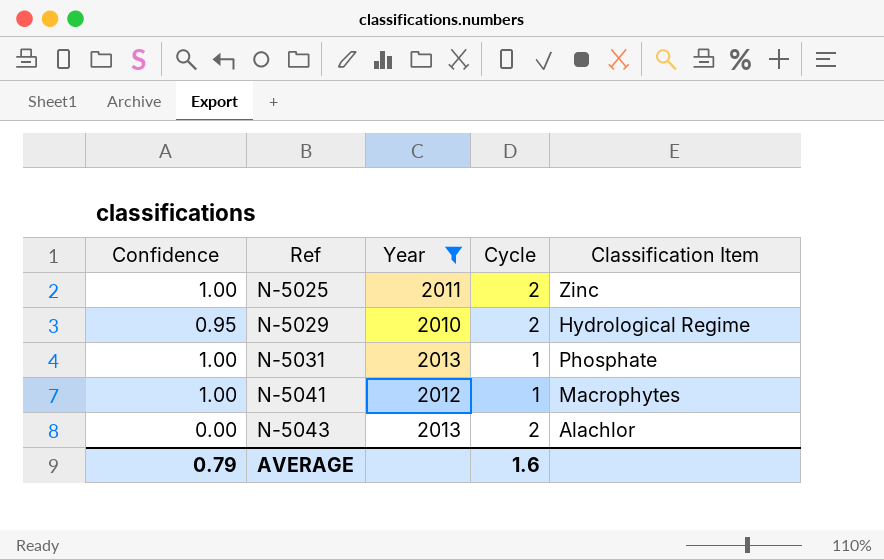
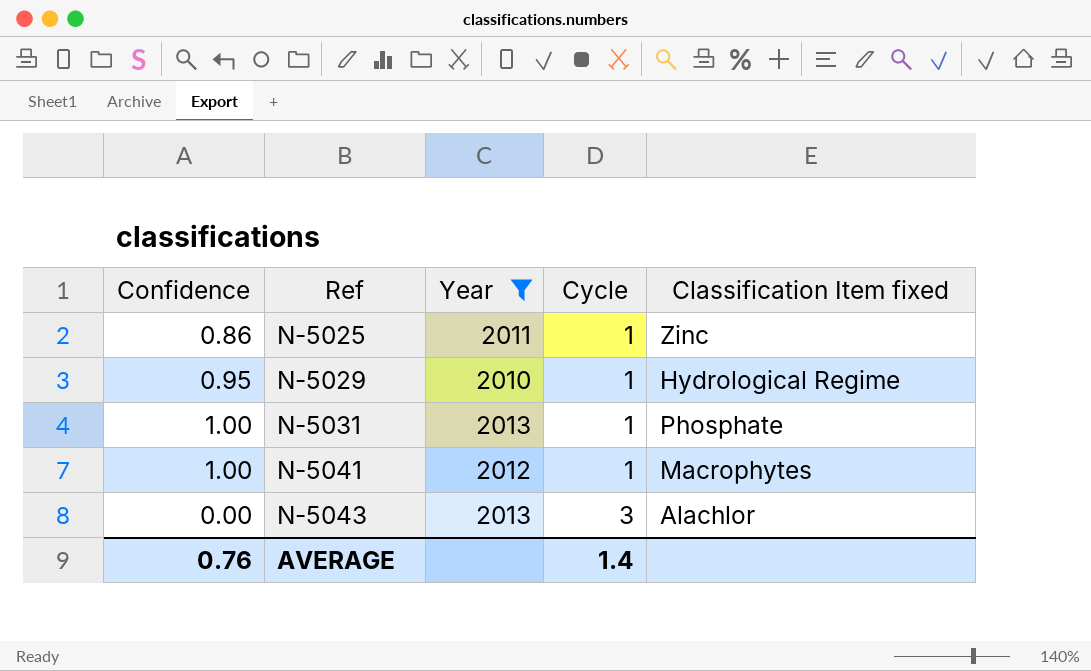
column name: Classification Item -> Classification Item fixed
N-5025 | Confidence: 1.00 -> 0.86
N-5025 | Cycle: 2 -> 1
N-5029 | Cycle: 2 -> 1
N-5043 | Cycle: 2 -> 3
AVERAGE | Confidence: 0.79 -> 0.76
AVERAGE | Cycle: 1.6 -> 1.4

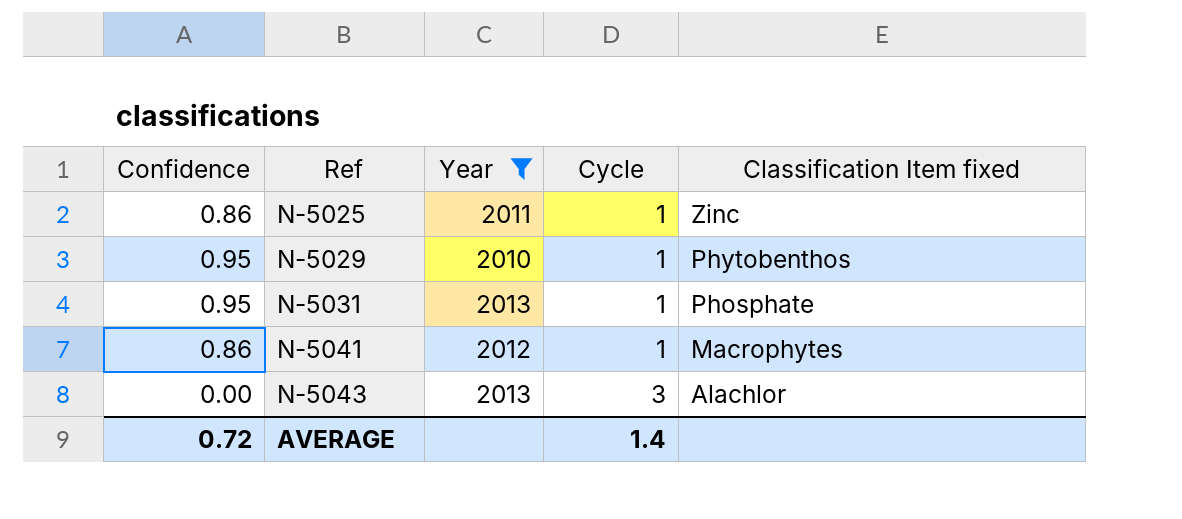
N-5029 | Classification Item fixed: Hydrological Regime -> Phytobenthos
N-5031 | Confidence: 1.00 -> 0.95
N-5041 | Confidence: 1.00 -> 0.86
AVERAGE | Confidence: 0.76 -> 0.72

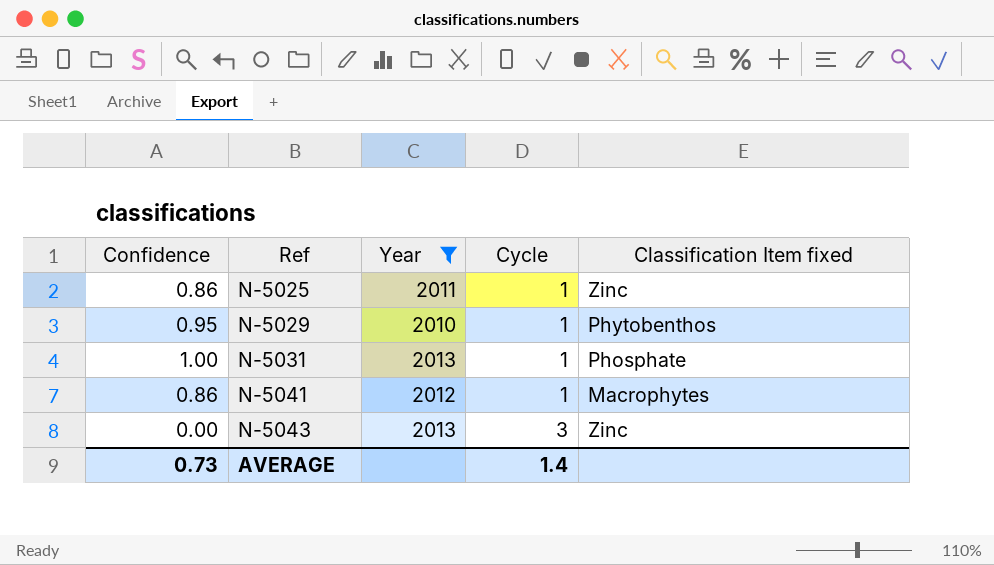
N-5031 | Confidence: 0.95 -> 1.00
N-5043 | Classification Item fixed: Alachlor -> Zinc
AVERAGE | Confidence: 0.72 -> 0.73

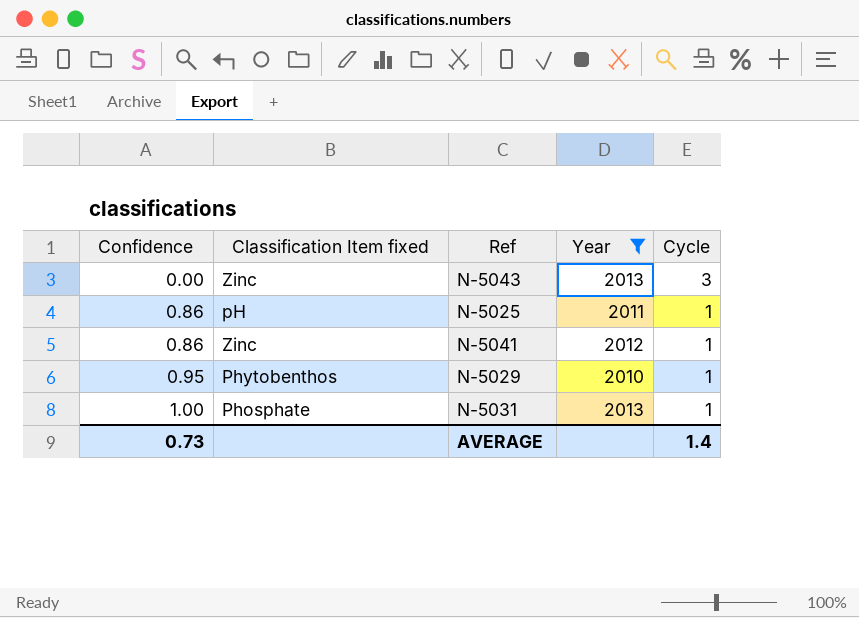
row order: Ref ascending -> Confidence ascending
column Classification Item fixed | position: 5 -> 2
N-5025 | Classification Item fixed: Zinc -> pH
N-5041 | Classification Item fixed: Macrophytes -> Zinc

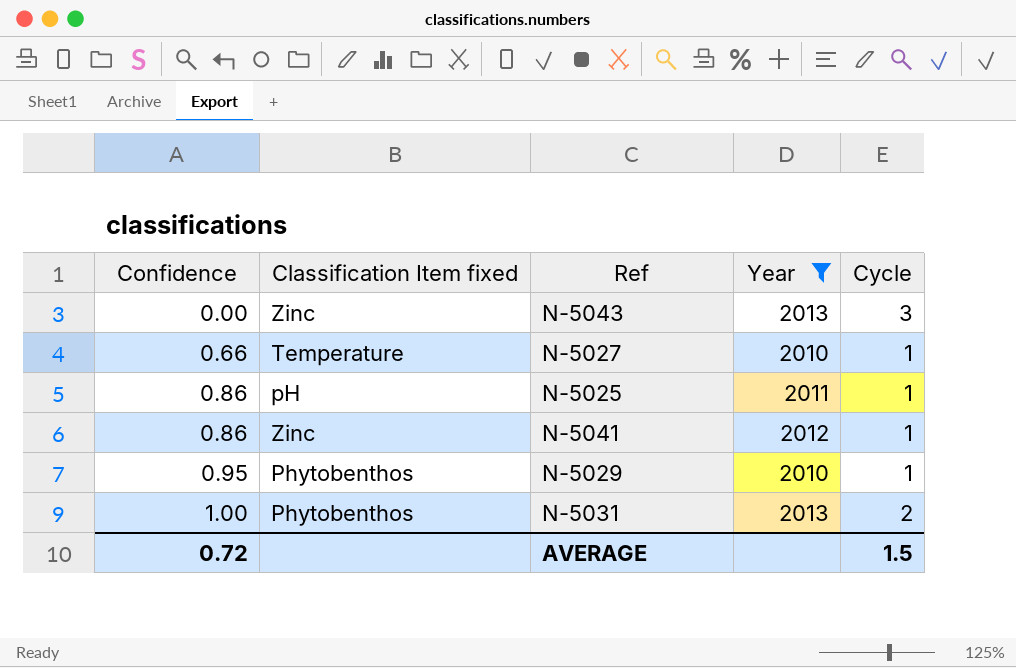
row N-5027: none -> 0.66 | Temperature | 2010 | 1
N-5031 | Classification Item fixed: Phosphate -> Phytobenthos
N-5031 | Cycle: 1 -> 2
AVERAGE | Confidence: 0.73 -> 0.72
AVERAGE | Cycle: 1.4 -> 1.5

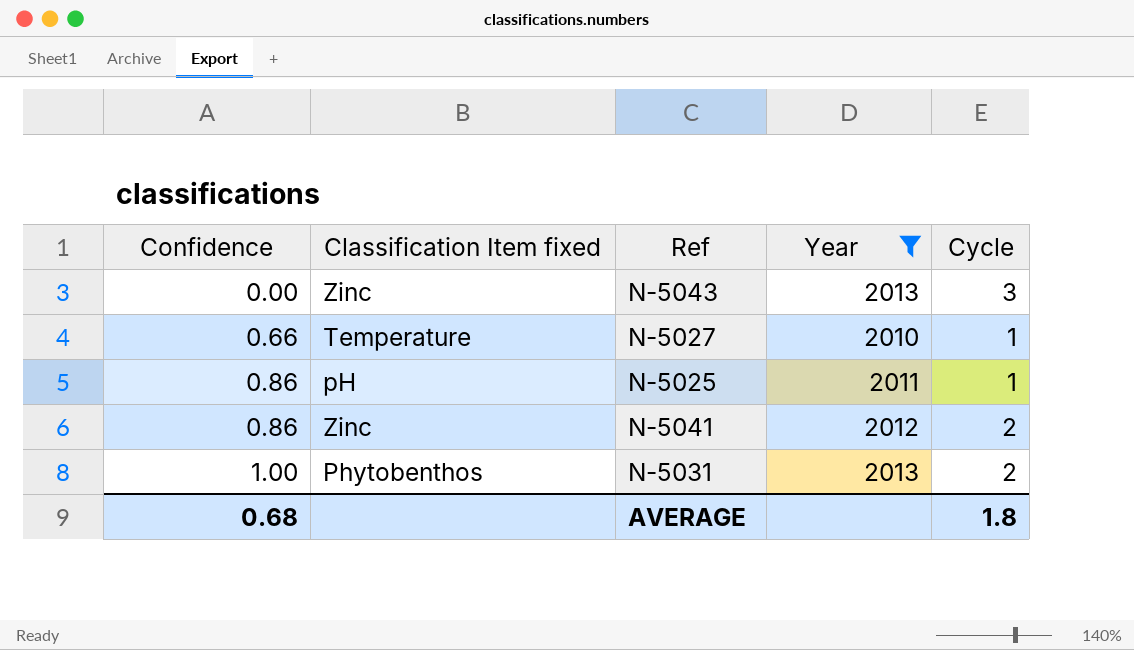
row N-5029: 0.95 | Phytobenthos | 2010 | 1 -> none
N-5041 | Cycle: 1 -> 2
AVERAGE | Confidence: 0.72 -> 0.68
AVERAGE | Cycle: 1.5 -> 1.8

